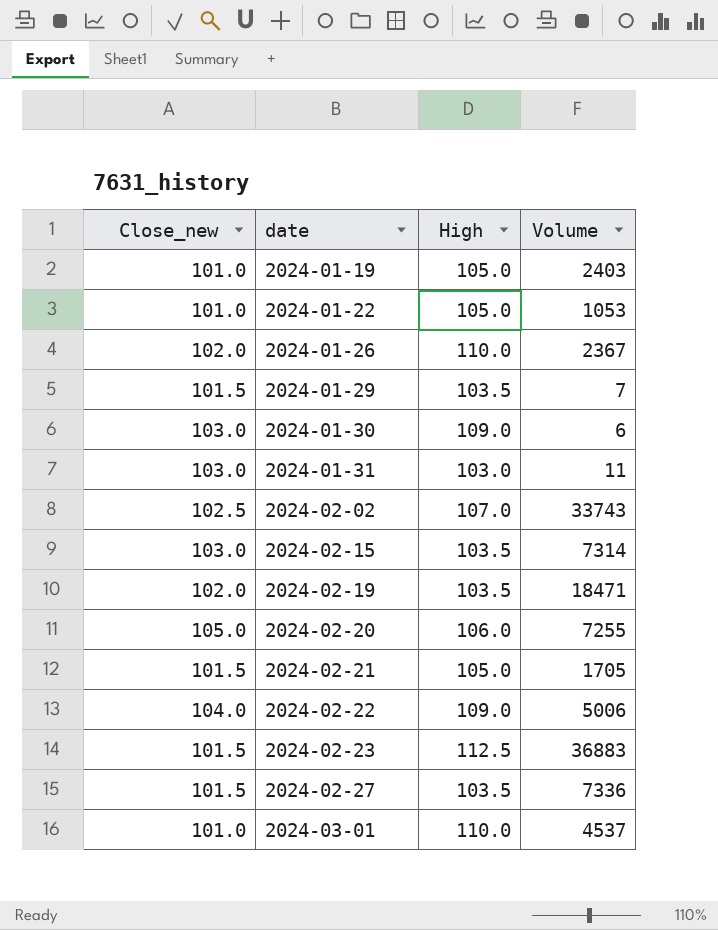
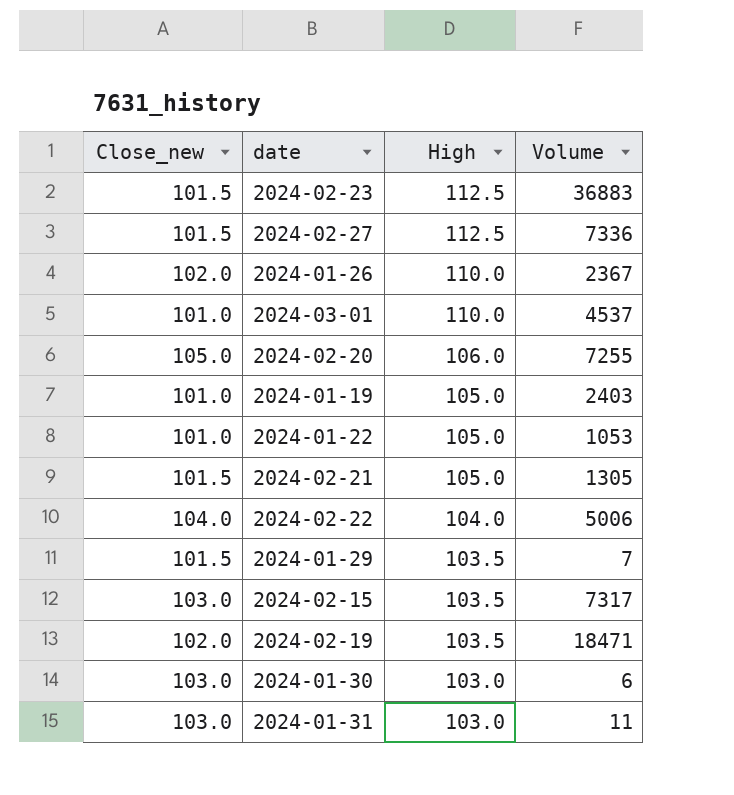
row order: date ascending -> High descending
row 2024-02-02: 102.5 | 107.0 | 33743 -> none
2024-02-27 | High: 103.5 -> 112.5
2024-02-21 | Volume: 1705 -> 1305
2024-02-22 | High: 109.0 -> 104.0
2024-02-15 | Volume: 7314 -> 7317
2024-01-30 | High: 109.0 -> 103.0

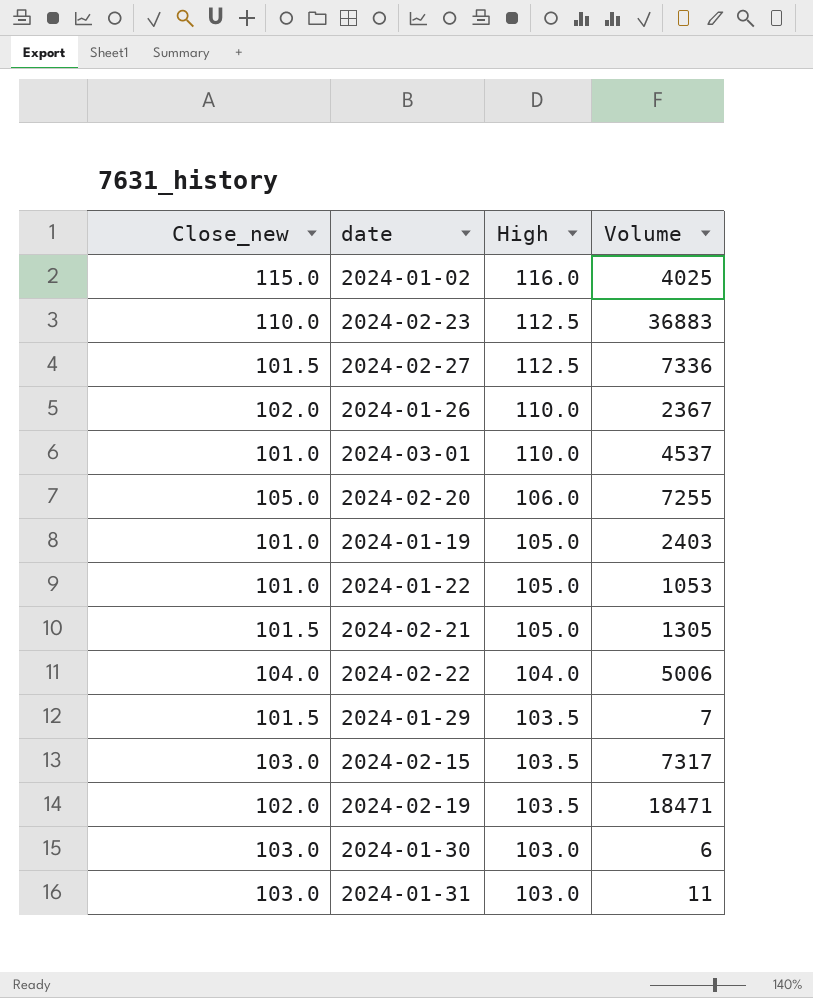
row 2024-01-02: none -> 115.0 | 116.0 | 4025
2024-02-23 | Close_new: 101.5 -> 110.0

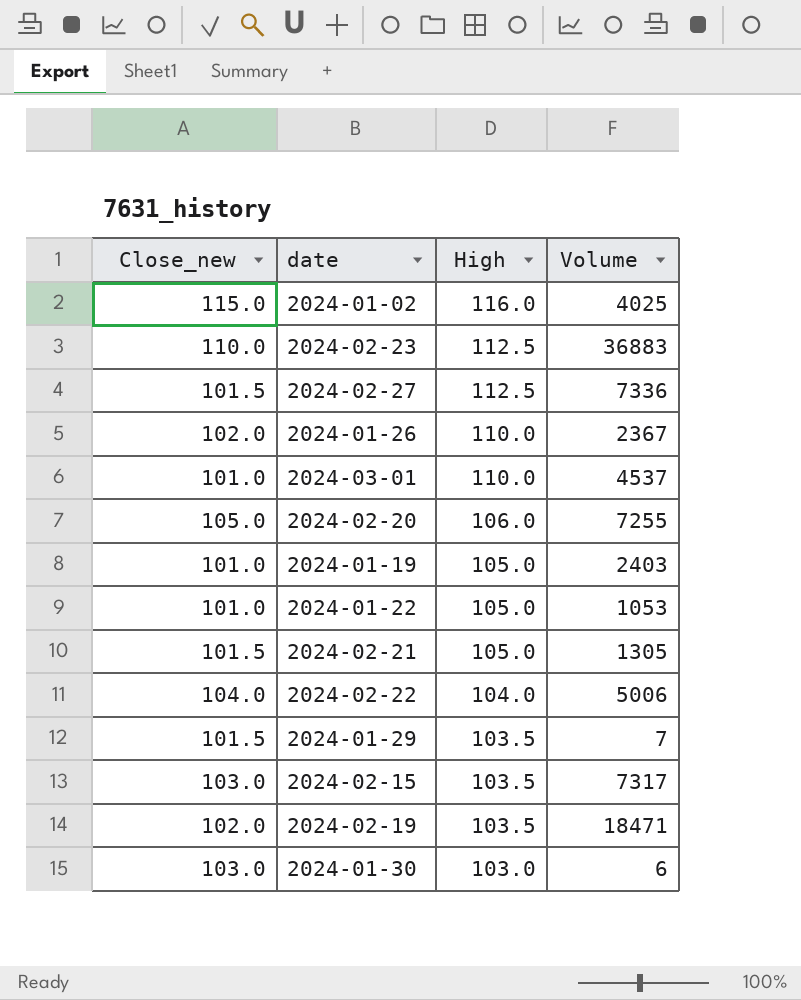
row 2024-01-31: 103.0 | 103.0 | 11 -> none

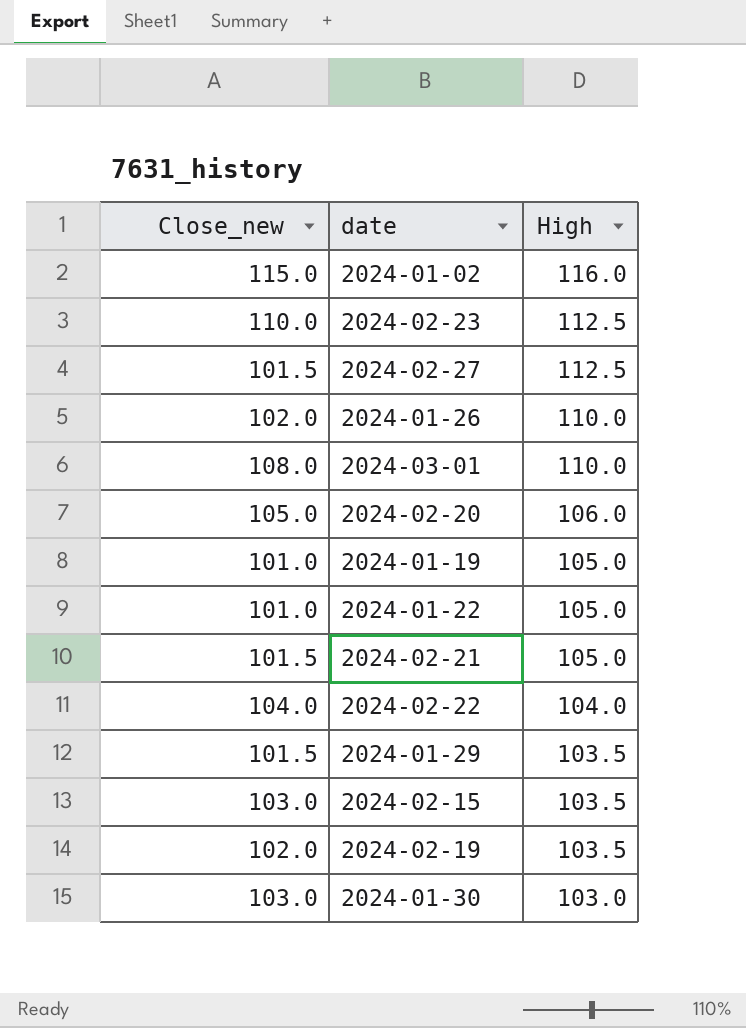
column Volume | position: 4 -> none
2024-03-01 | Close_new: 101.0 -> 108.0

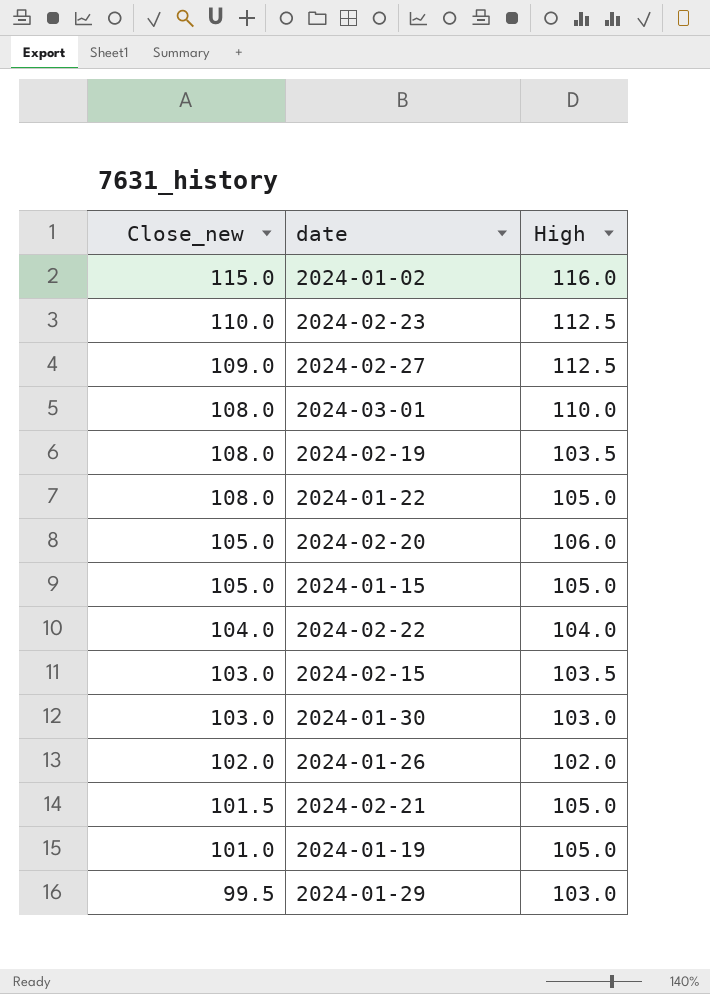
row order: High descending -> Close_new descending
2024-02-27 | Close_new: 101.5 -> 109.0
2024-02-19 | Close_new: 102.0 -> 108.0
2024-01-22 | Close_new: 101.0 -> 108.0
row 2024-01-15: none -> 105.0 | 105.0
2024-01-26 | High: 110.0 -> 102.0
2024-01-29 | Close_new: 101.5 -> 99.5
2024-01-29 | High: 103.5 -> 103.0

